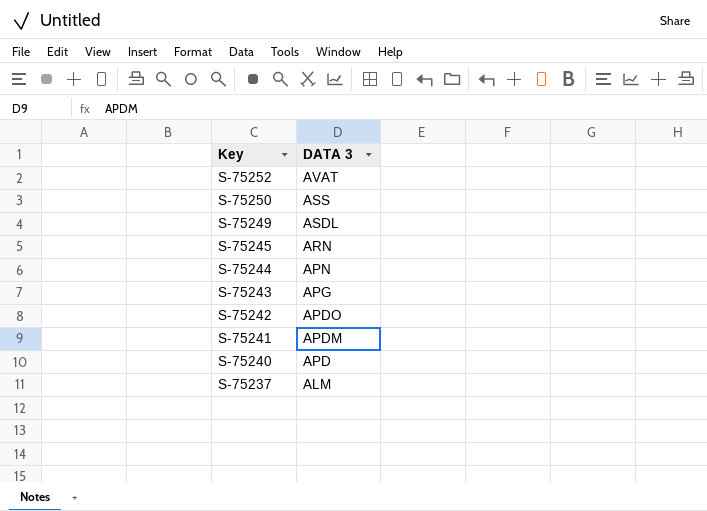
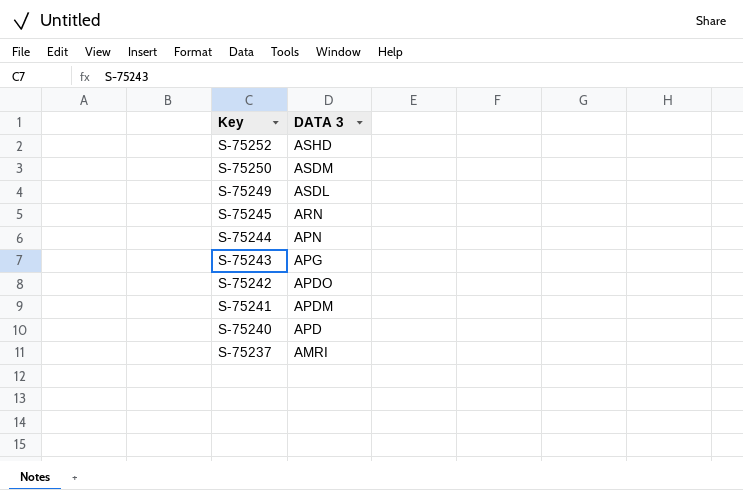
S-75252 | DATA 3: AVAT -> ASHD
S-75250 | DATA 3: ASS -> ASDM
S-75237 | DATA 3: ALM -> AMRI

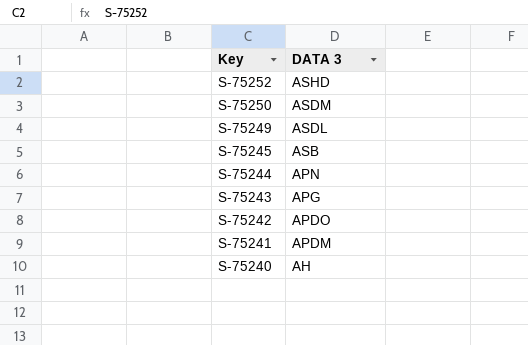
row S-75237: AMRI -> none
S-75245 | DATA 3: ARN -> ASB
S-75240 | DATA 3: APD -> AH

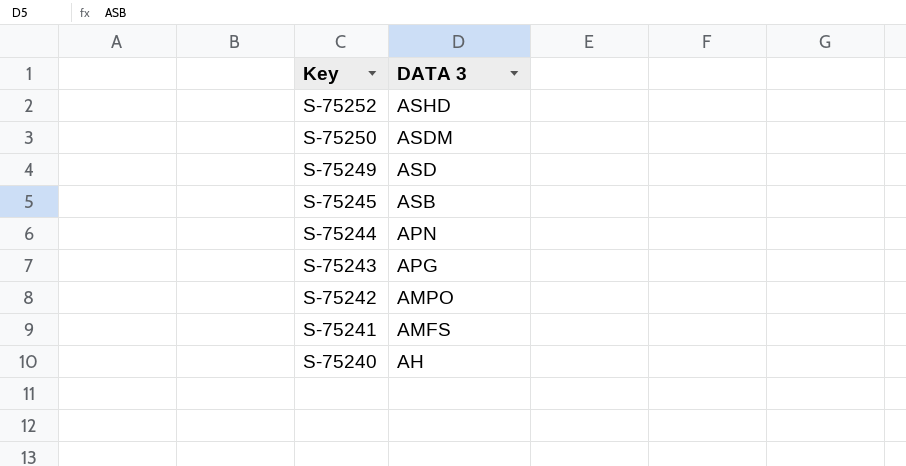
S-75249 | DATA 3: ASDL -> ASD
S-75242 | DATA 3: APDO -> AMPO
S-75241 | DATA 3: APDM -> AMFS

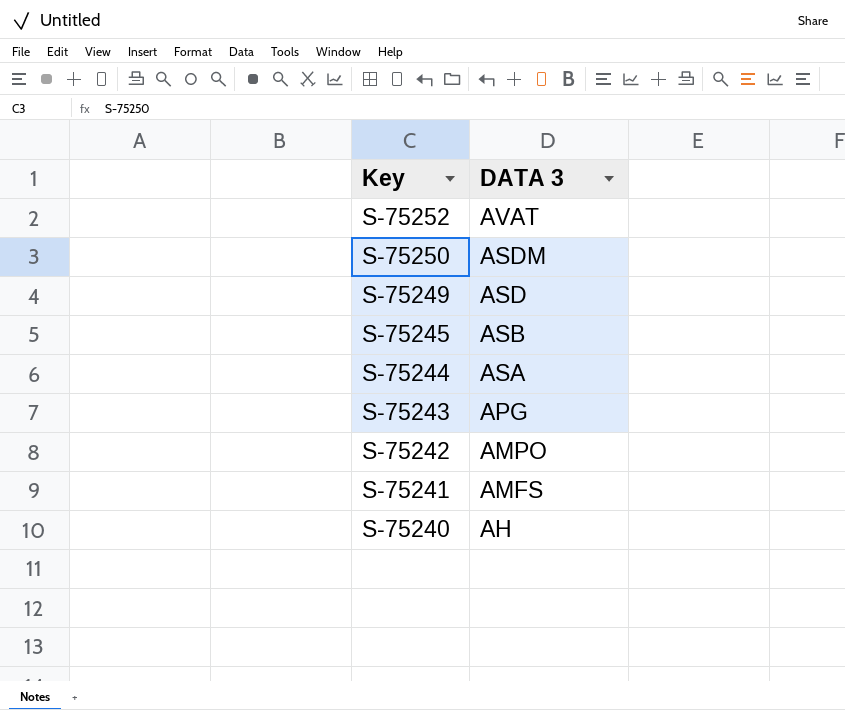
S-75252 | DATA 3: ASHD -> AVAT
S-75244 | DATA 3: APN -> ASA

